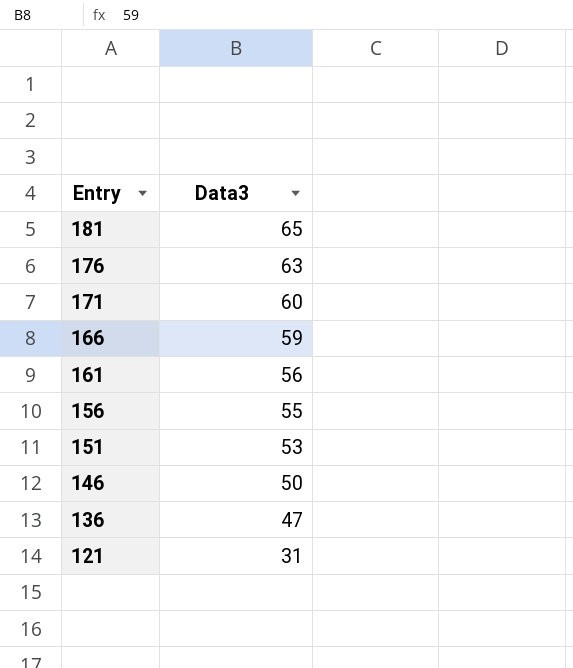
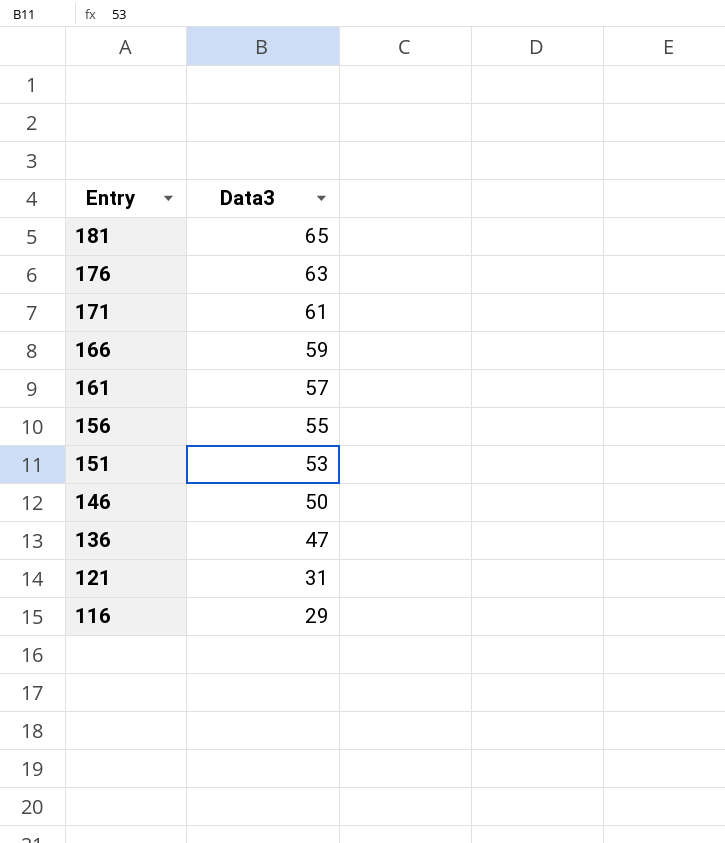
171 | Data3: 60 -> 61
161 | Data3: 56 -> 57
row 116: none -> 29

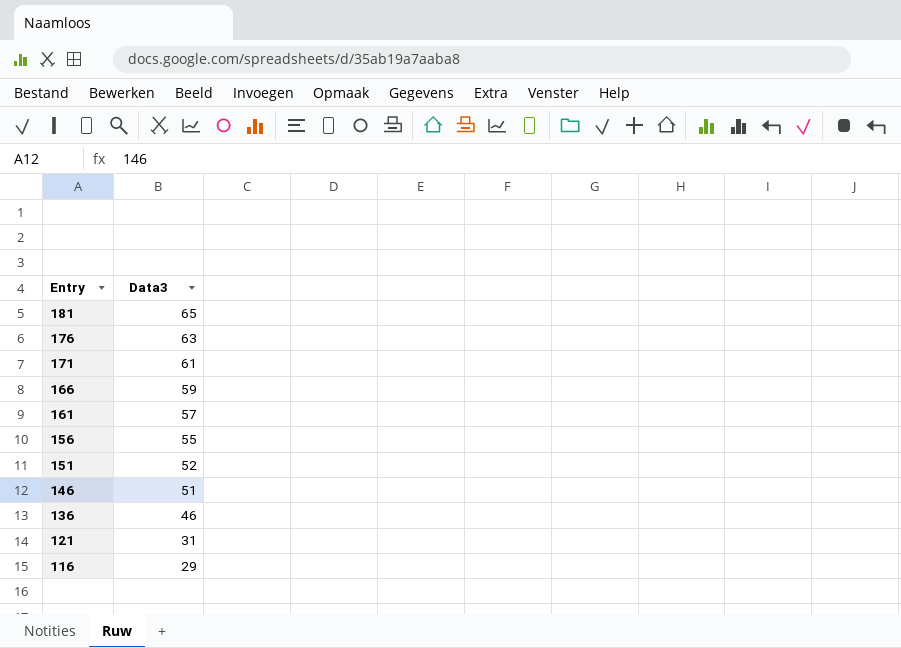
151 | Data3: 53 -> 52
146 | Data3: 50 -> 51
136 | Data3: 47 -> 46

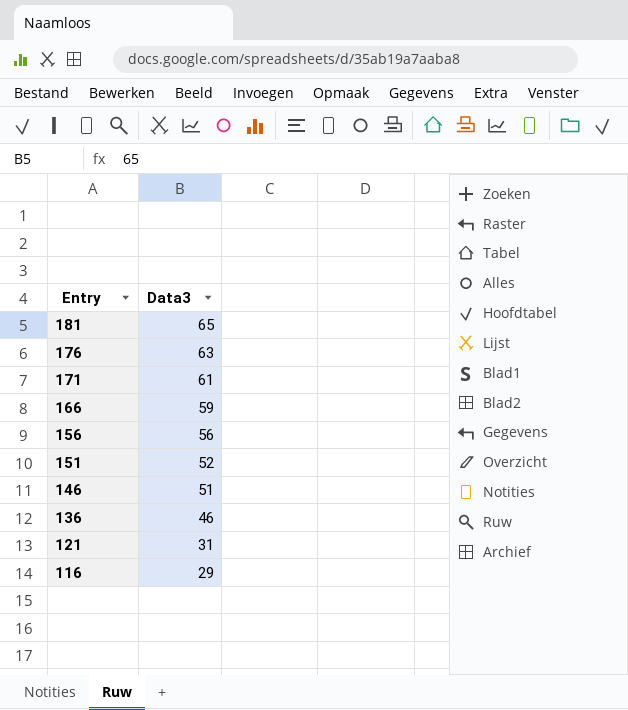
row 161: 57 -> none
156 | Data3: 55 -> 56

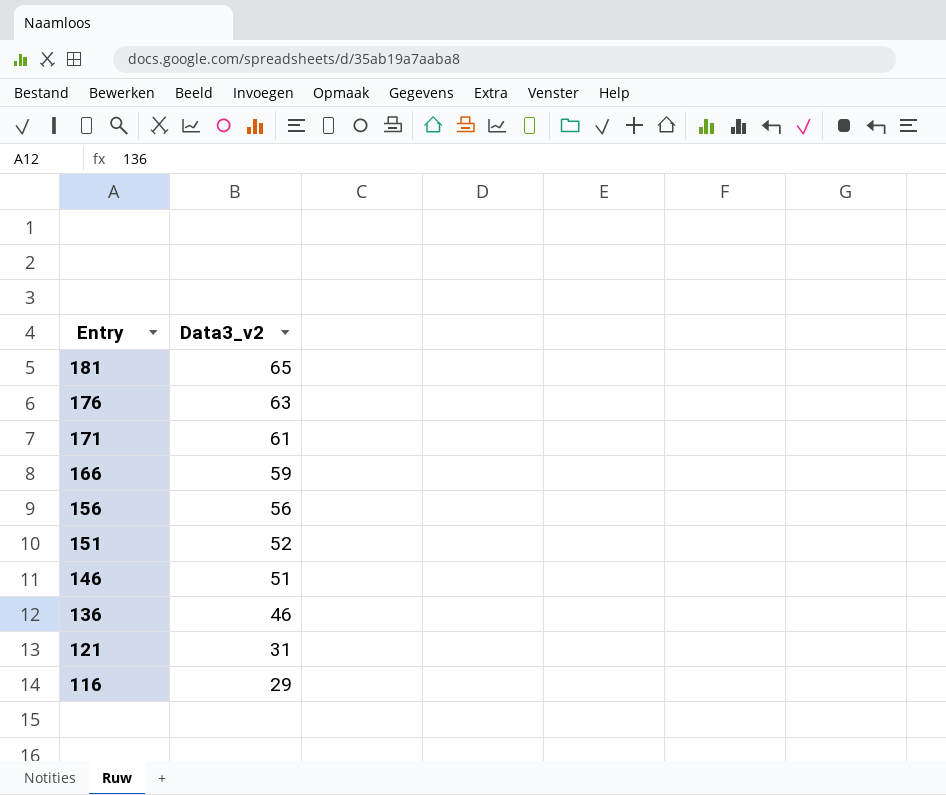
column name: Data3 -> Data3_v2

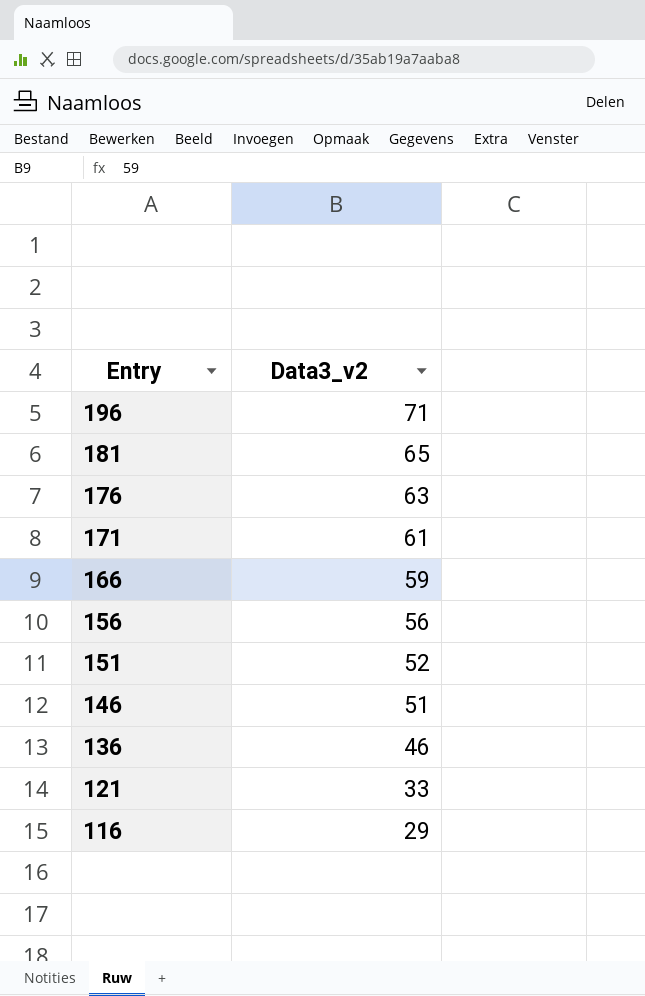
row 196: none -> 71
121 | Data3_v2: 31 -> 33

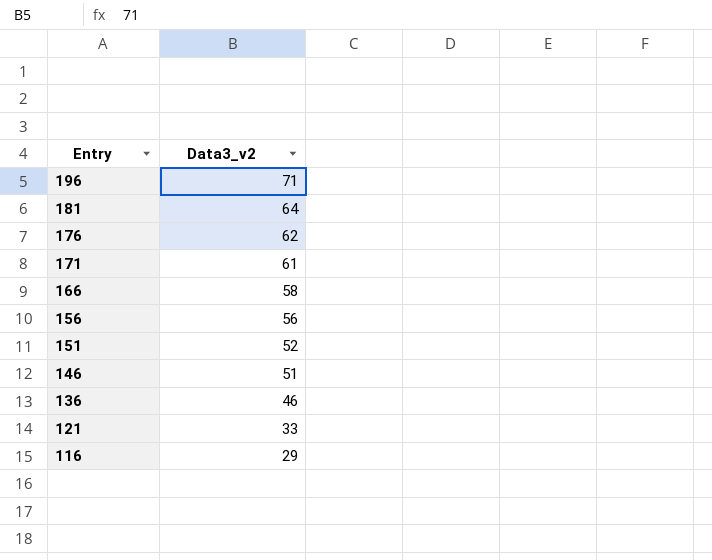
181 | Data3_v2: 65 -> 64
176 | Data3_v2: 63 -> 62
166 | Data3_v2: 59 -> 58

